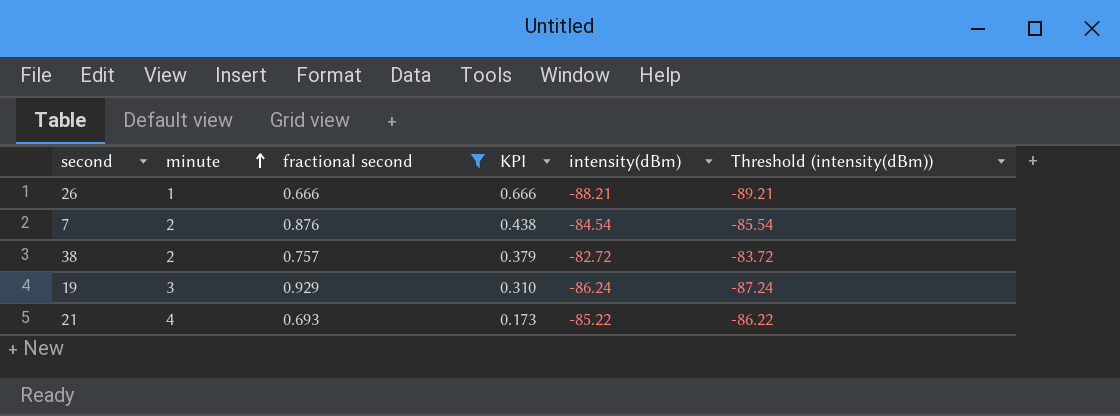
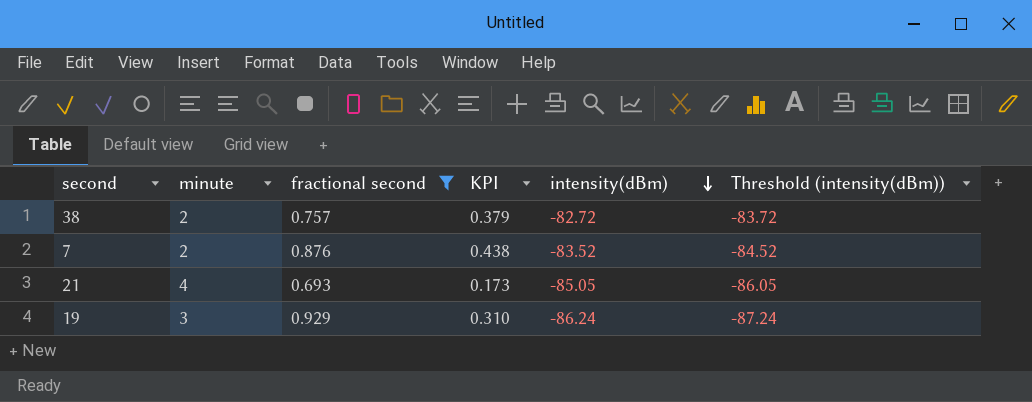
row order: minute ascending -> intensity(dBm) descending
row 26: 1 | 0.666 | 0.666 | -88.21 | -89.21 -> none
7 | intensity(dBm): -84.54 -> -83.52
7 | Threshold (intensity(dBm)): -85.54 -> -84.52
21 | intensity(dBm): -85.22 -> -85.05
21 | Threshold (intensity(dBm)): -86.22 -> -86.05

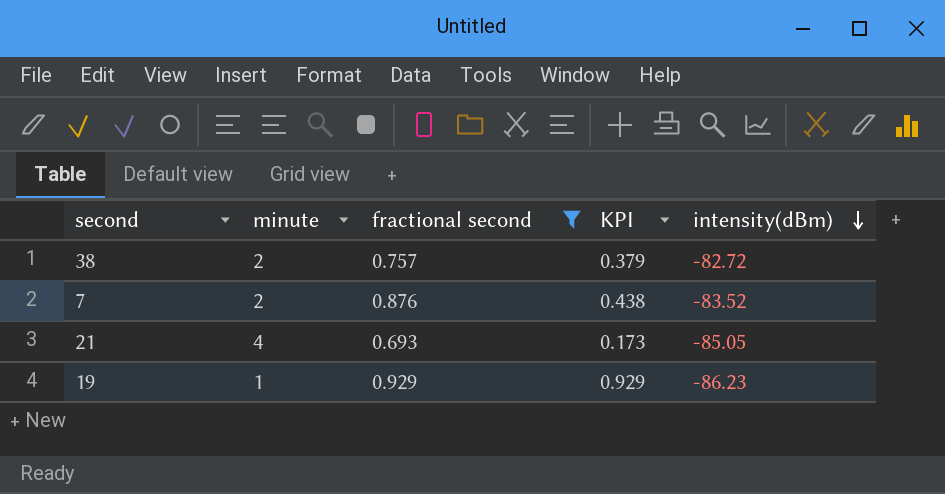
column Threshold (intensity(dBm)) | formula: [intensity(dBm)] - 1 -> none
19 | minute: 3 -> 1
19 | KPI: 0.310 -> 0.929
19 | intensity(dBm): -86.24 -> -86.23

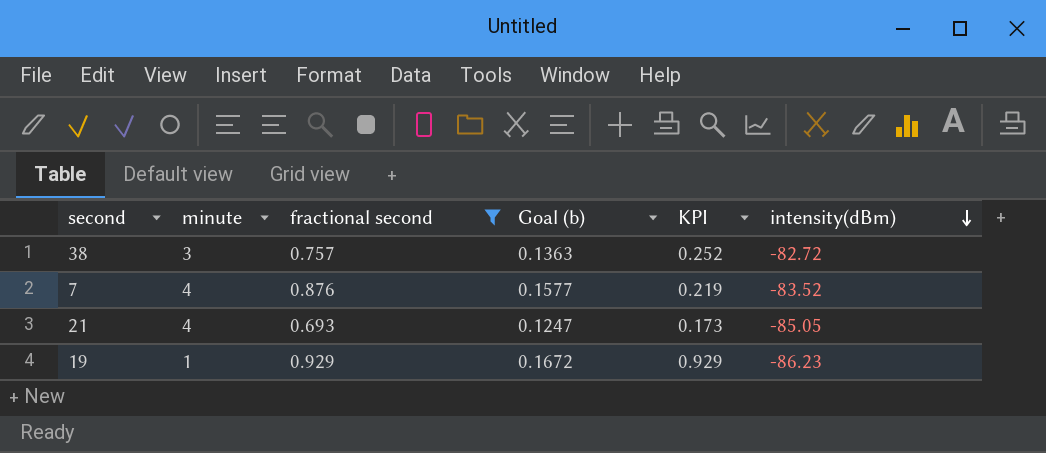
column Goal (b) | formula: none -> [fractional second] * 0.18
38 | minute: 2 -> 3
38 | KPI: 0.379 -> 0.252
7 | minute: 2 -> 4
7 | KPI: 0.438 -> 0.219

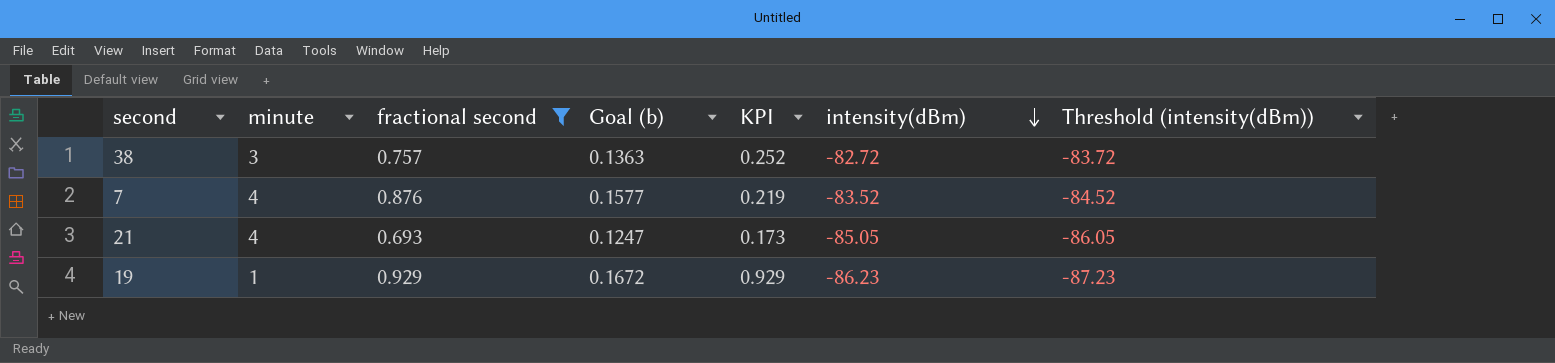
column Threshold (intensity(dBm)) | formula: none -> [intensity(dBm)] - 1

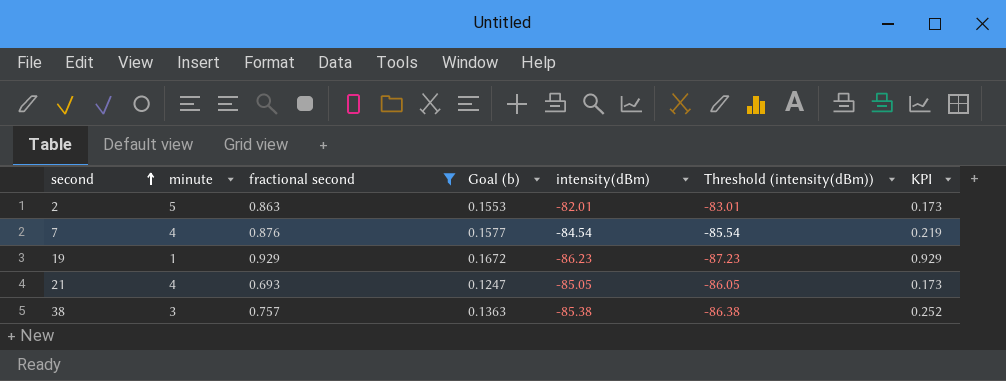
row order: intensity(dBm) descending -> second ascending
column KPI | position: 5 -> 7
row 2: none -> 5 | 0.863 | 0.1553 | -82.01 | -83.01 | 0.173
7 | intensity(dBm): -83.52 -> -84.54
7 | Threshold (intensity(dBm)): -84.52 -> -85.54
38 | intensity(dBm): -82.72 -> -85.38
38 | Threshold (intensity(dBm)): -83.72 -> -86.38

